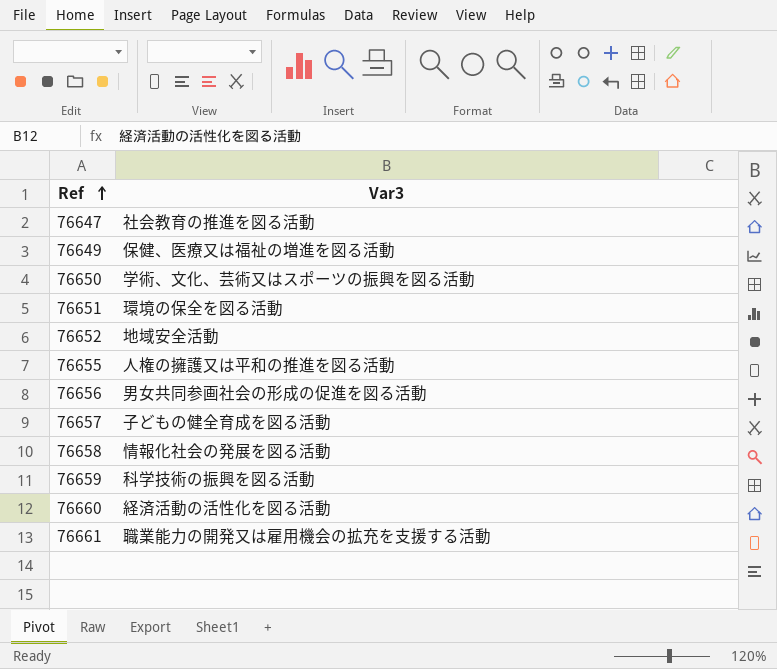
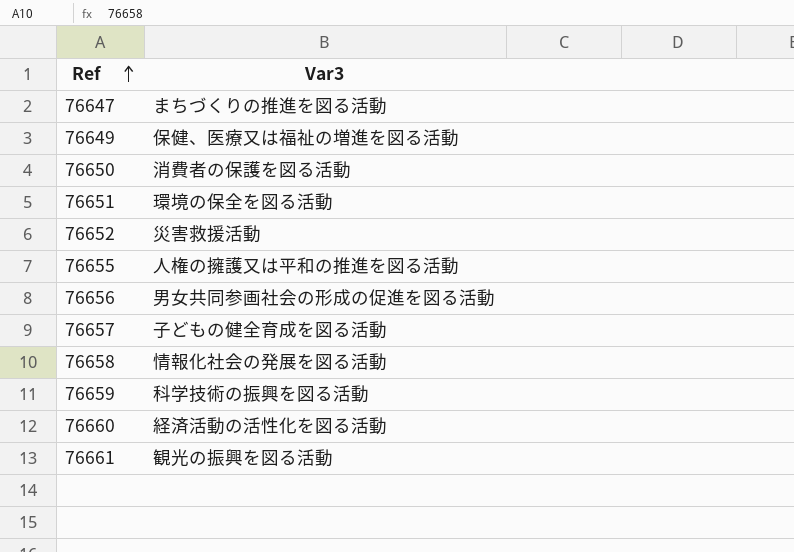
76647 | Var3: 社会教育の推進を図る活動 -> まちづくりの推進を図る活動
76650 | Var3: 学術、文化、芸術又はスポーツの振興を図る活動 -> 消費者の保護を図る活動
76652 | Var3: 地域安全活動 -> 災害救援活動
76661 | Var3: 職業能力の開発又は雇用機会の拡充を支援する活動 -> 観光の振興を図る活動

